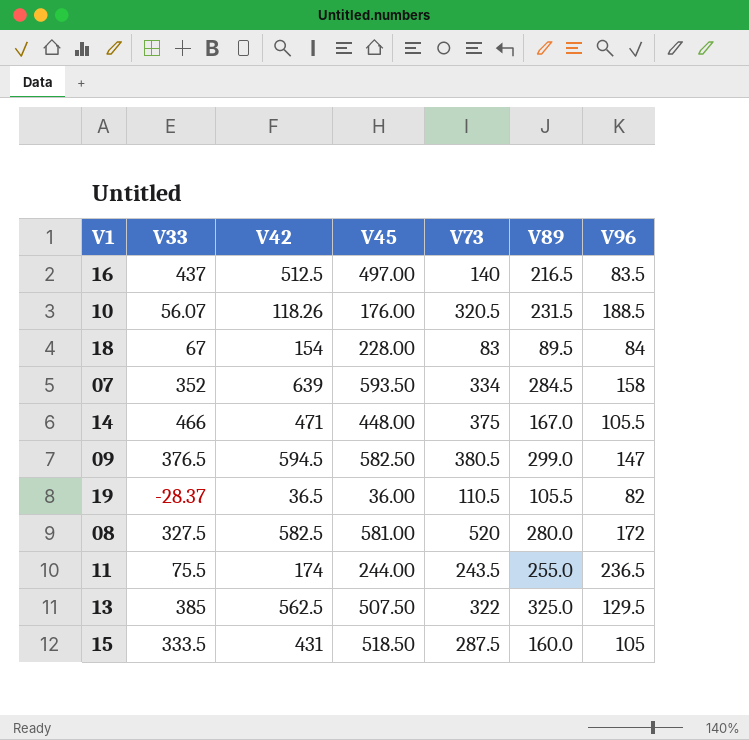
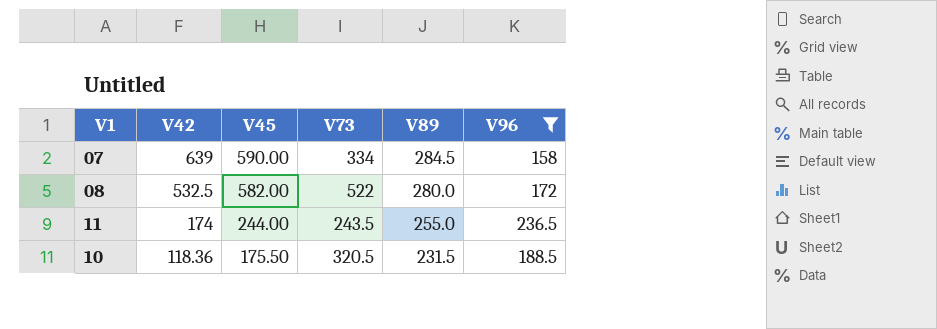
filter: none -> V96 >= 158
row order: none -> V42 descending
column V33 | position: 2 -> none
07 | V45: 593.50 -> 590.00
08 | V42: 582.5 -> 532.5
08 | V45: 581.00 -> 582.00
08 | V73: 520 -> 522
10 | V42: 118.26 -> 118.36
10 | V45: 176.00 -> 175.50

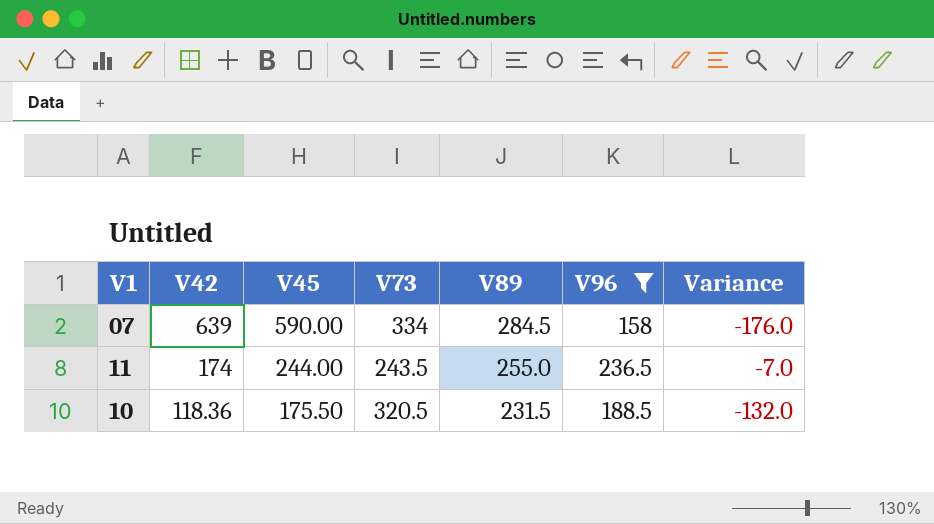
column Variance | formula: none -> [V96] - [V73]
row 08: 532.5 | 582.00 | 522 | 280.0 | 172 -> none

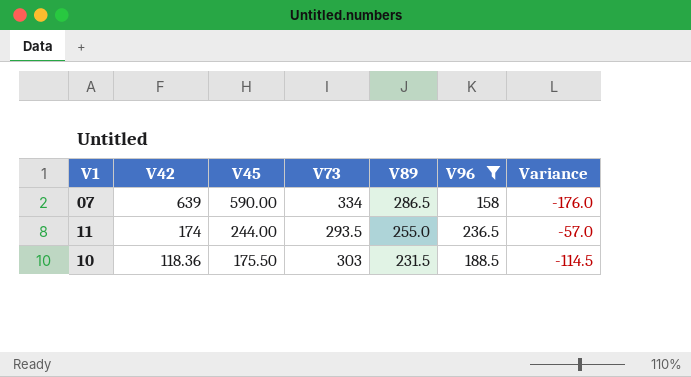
07 | V89: 284.5 -> 286.5
11 | V73: 243.5 -> 293.5
11 | Variance: -7.0 -> -57.0
10 | V73: 320.5 -> 303
10 | Variance: -132.0 -> -114.5

